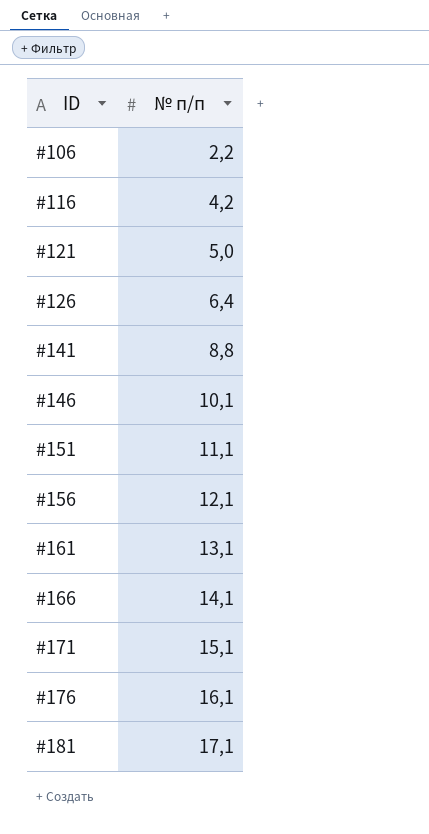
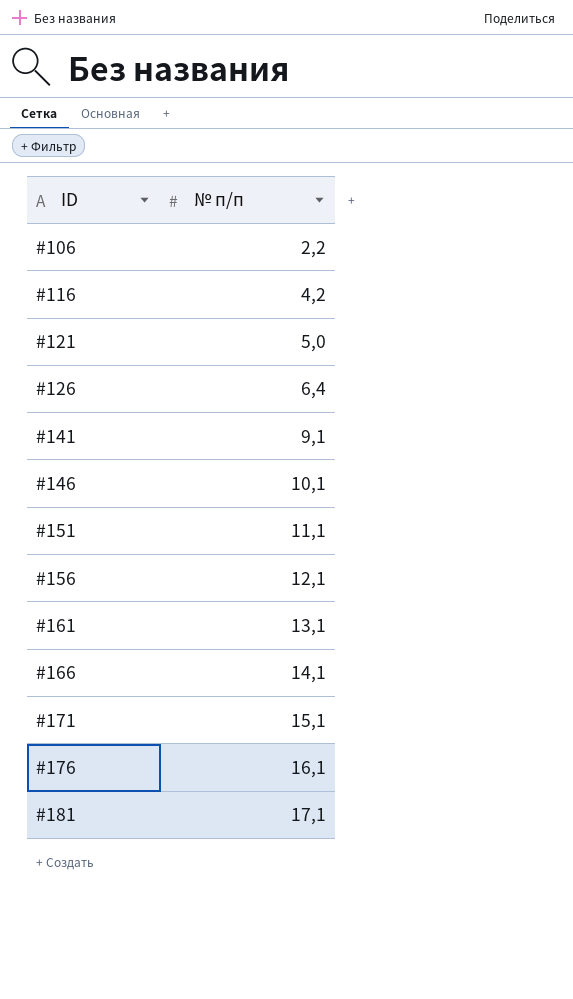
#141 | № п/п: 8,8 -> 9,1

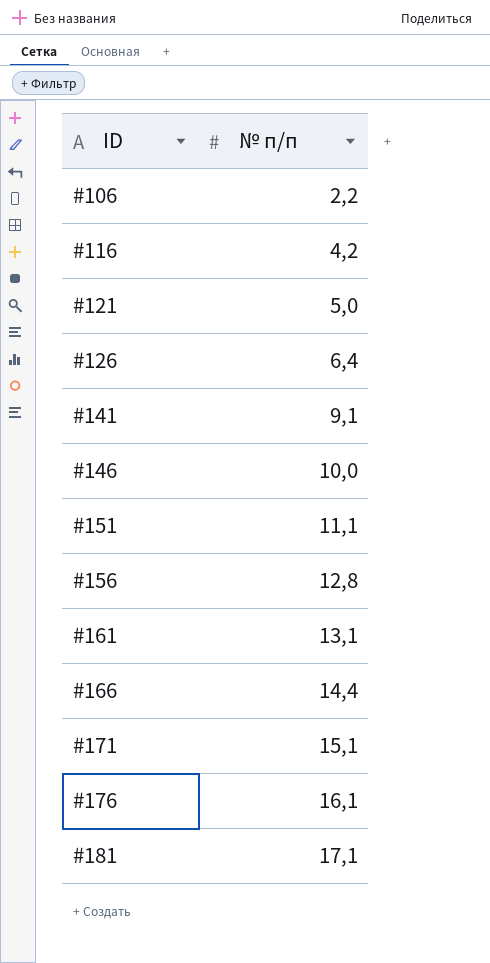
#146 | № п/п: 10,1 -> 10,0
#156 | № п/п: 12,1 -> 12,8
#166 | № п/п: 14,1 -> 14,4

